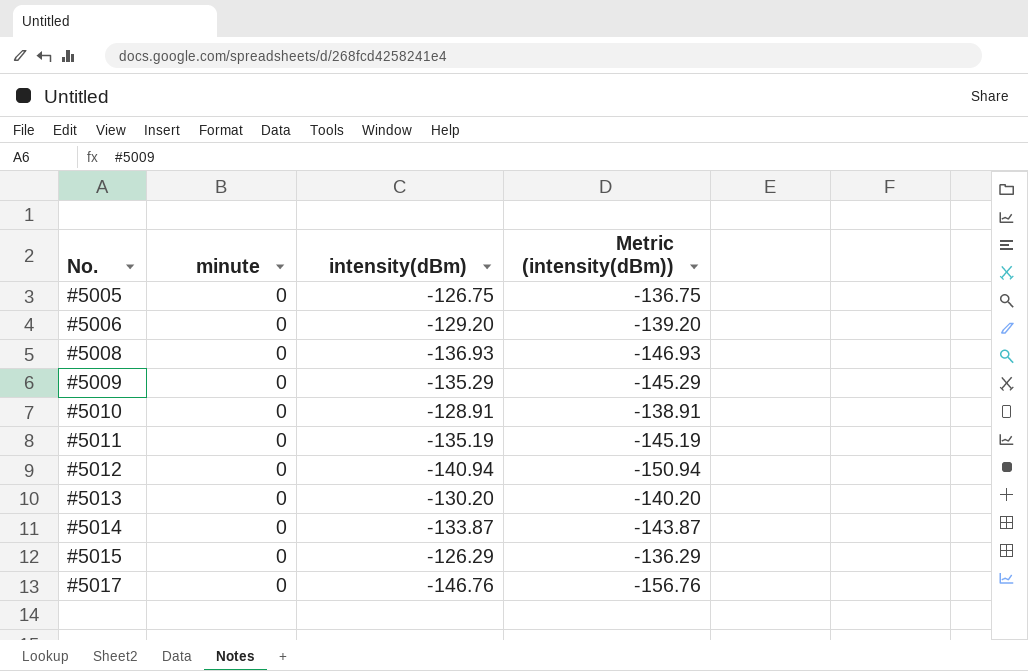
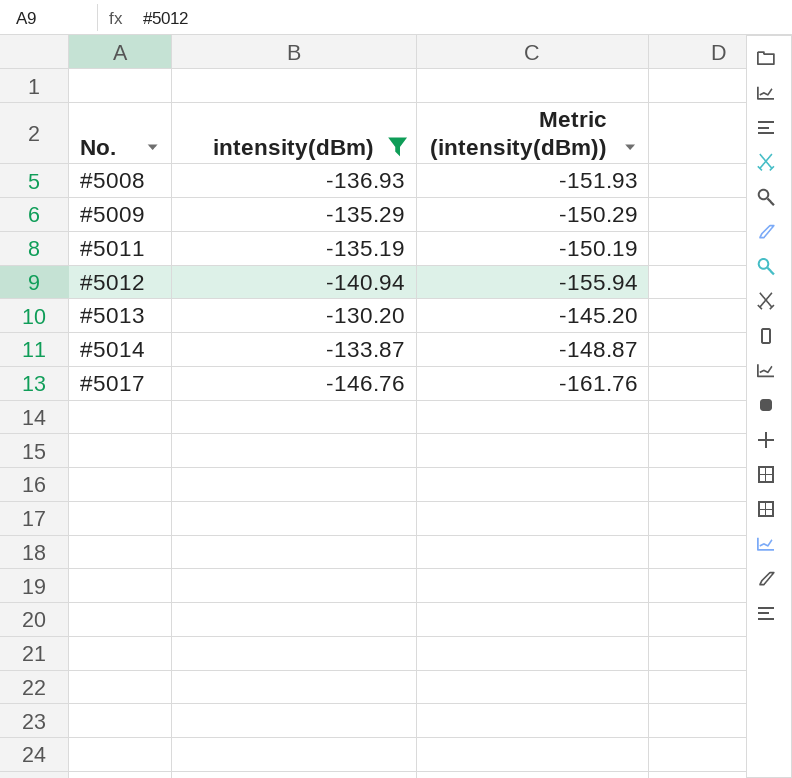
filter: none -> intensity(dBm) <= -130.20
column minute | position: 2 -> none
column Metric (intensity(dBm)) | formula: [intensity(dBm)] - 10 -> [intensity(dBm)] - 15

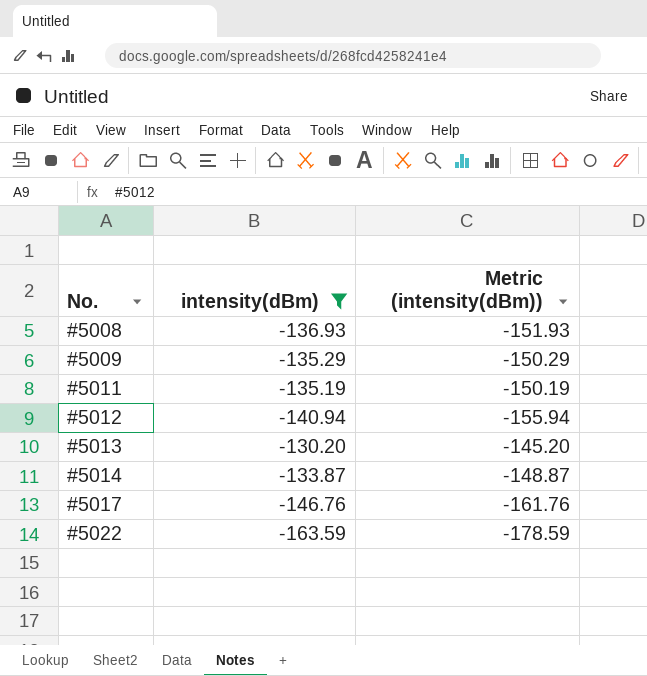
row #5022: none -> -163.59 | -178.59

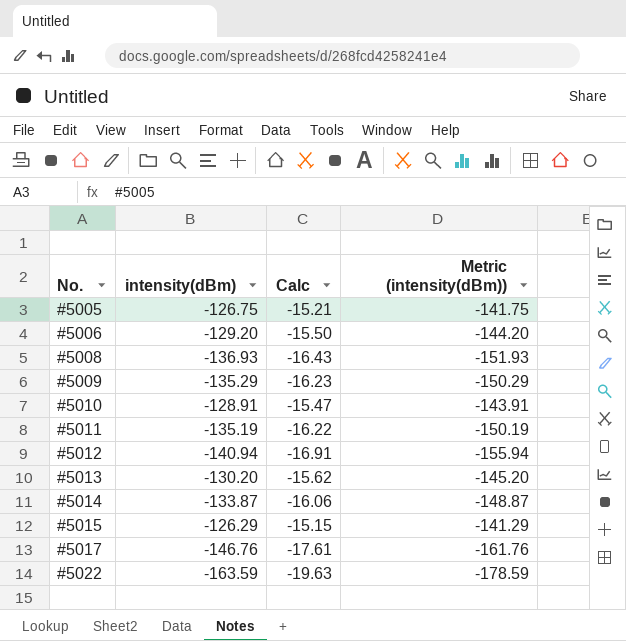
filter: intensity(dBm) <= -130.20 -> none
column Calc | formula: none -> [intensity(dBm)] * 0.12

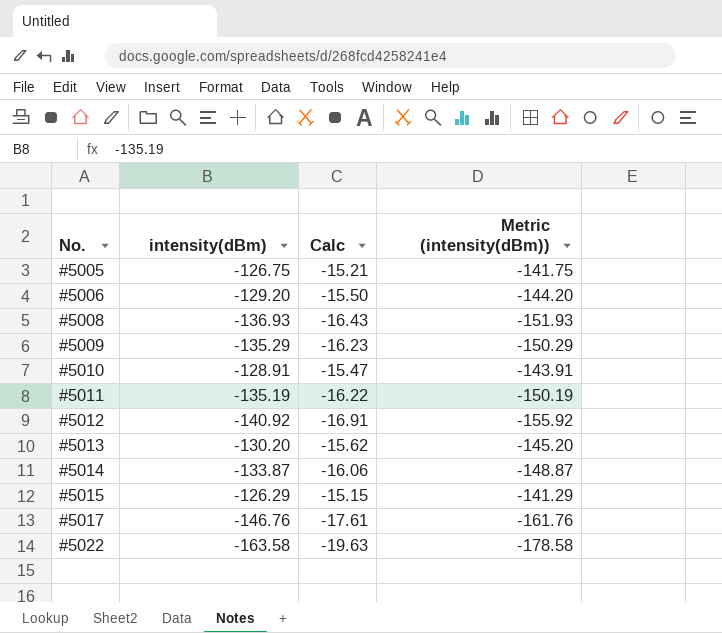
#5012 | intensity(dBm): -140.94 -> -140.92
#5012 | Metric (intensity(dBm)): -155.94 -> -155.92
#5022 | intensity(dBm): -163.59 -> -163.58
#5022 | Metric (intensity(dBm)): -178.59 -> -178.58

